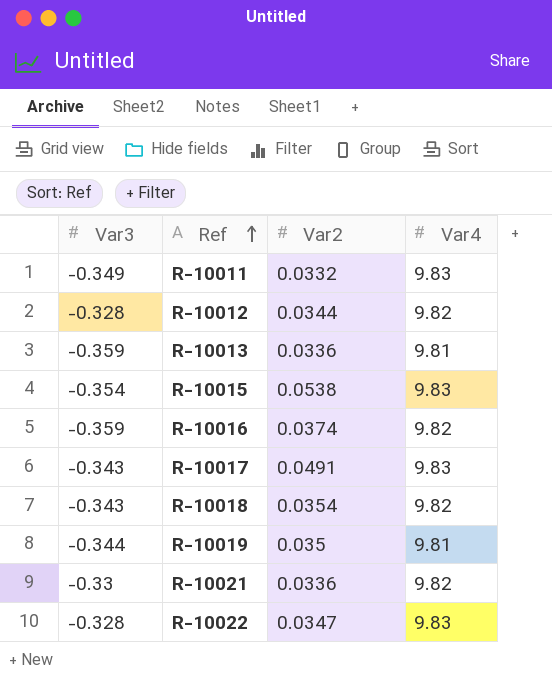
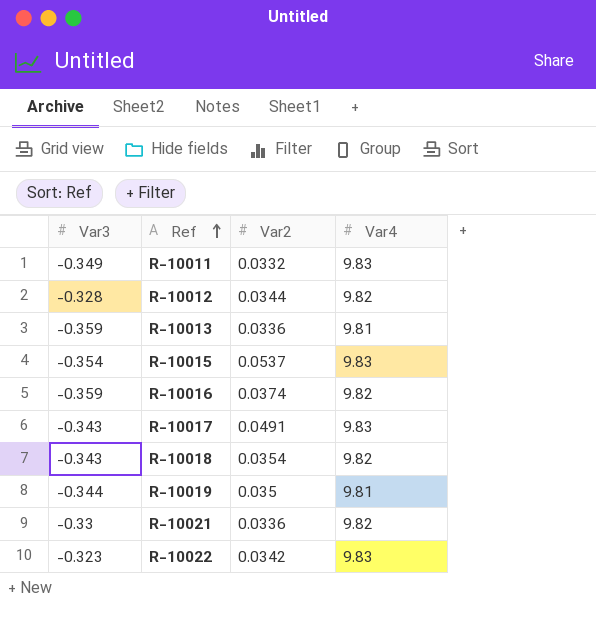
R-10015 | Var2: 0.0538 -> 0.0537
R-10022 | Var3: -0.328 -> -0.323
R-10022 | Var2: 0.0347 -> 0.0342

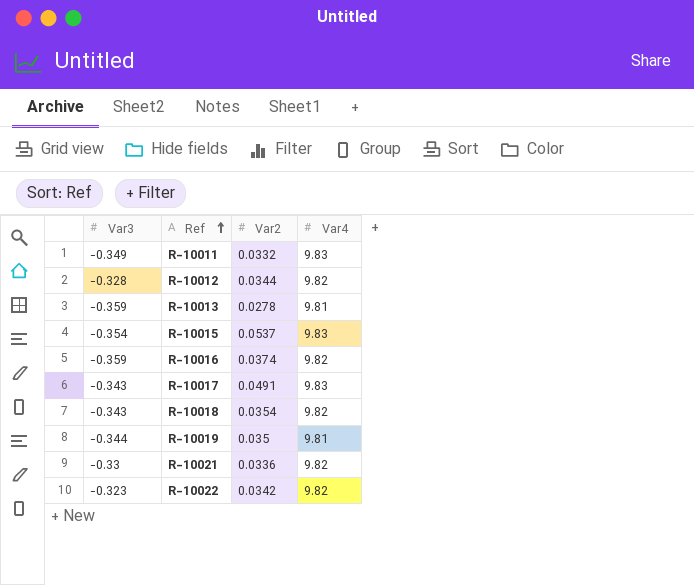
R-10013 | Var2: 0.0336 -> 0.0278
R-10022 | Var4: 9.83 -> 9.82

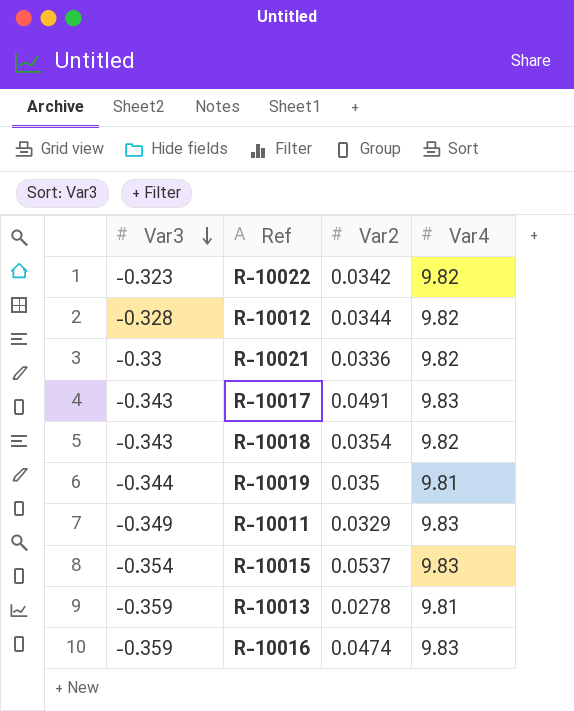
row order: Ref ascending -> Var3 descending
R-10011 | Var2: 0.0332 -> 0.0329
R-10016 | Var2: 0.0374 -> 0.0474
R-10016 | Var4: 9.82 -> 9.83

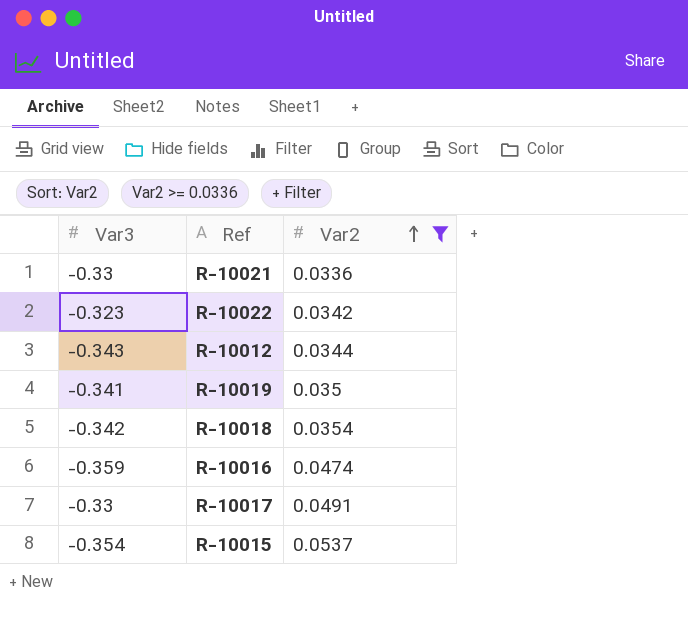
filter: none -> Var2 >= 0.0336
row order: Var3 descending -> Var2 ascending
column Var4 | position: 4 -> none
R-10012 | Var3: -0.328 -> -0.343
R-10019 | Var3: -0.344 -> -0.341
R-10018 | Var3: -0.343 -> -0.342
R-10017 | Var3: -0.343 -> -0.33

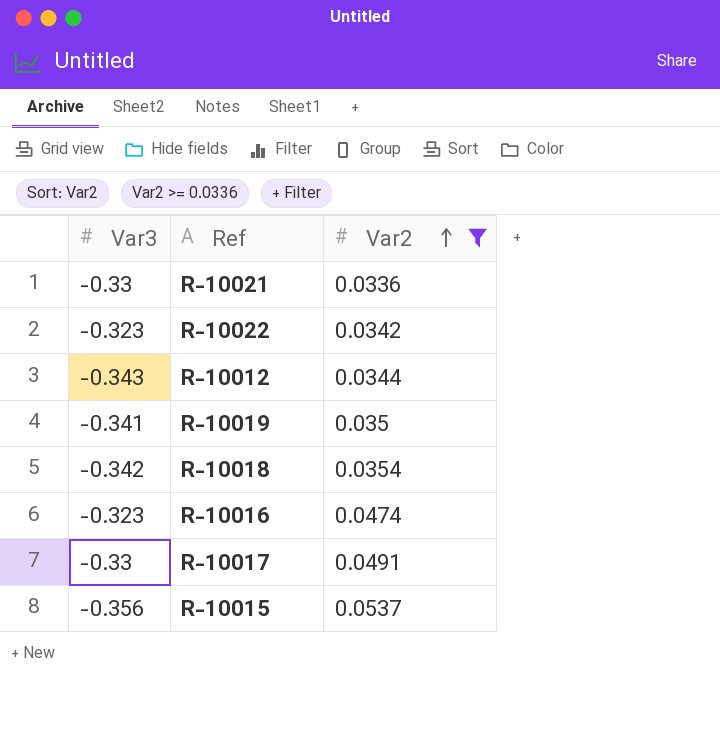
R-10016 | Var3: -0.359 -> -0.323
R-10015 | Var3: -0.354 -> -0.356

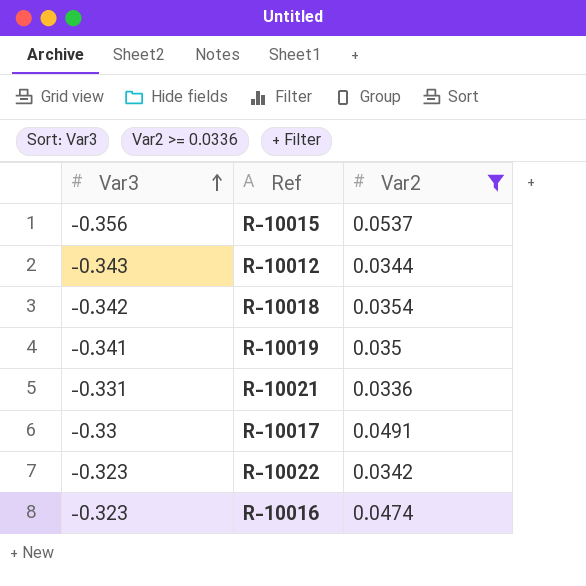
row order: Var2 ascending -> Var3 ascending
R-10021 | Var3: -0.33 -> -0.331

